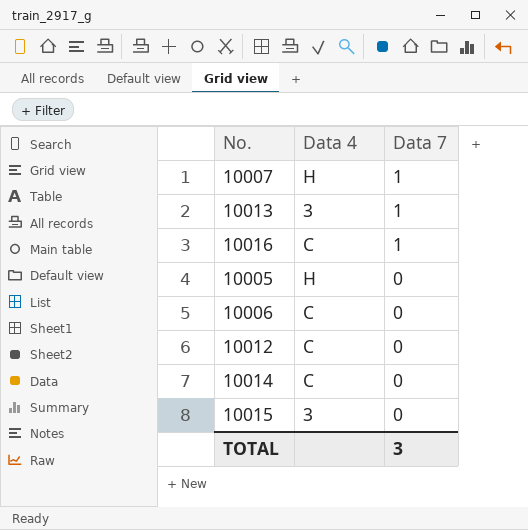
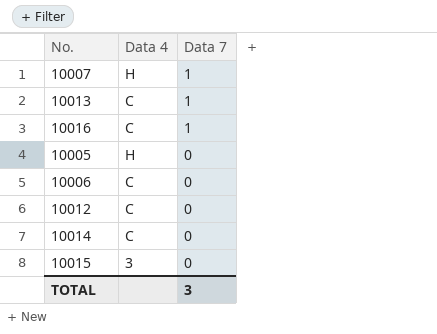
10013 | Data 4: 3 -> C

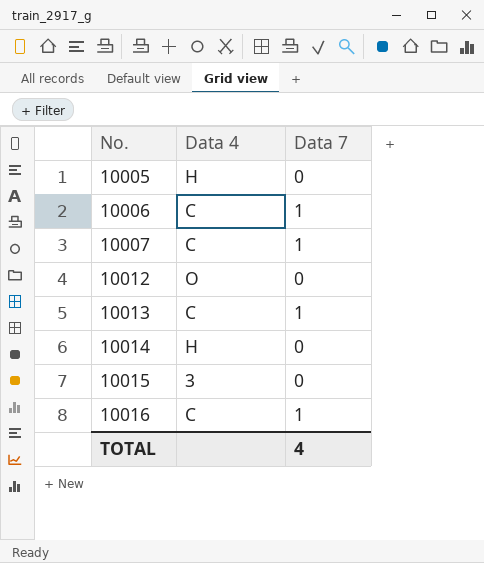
row order: Data 7 descending -> No. ascending
10006 | Data 7: 0 -> 1
10007 | Data 4: H -> C
10012 | Data 4: C -> O
10014 | Data 4: C -> H
TOTAL | Data 7: 3 -> 4

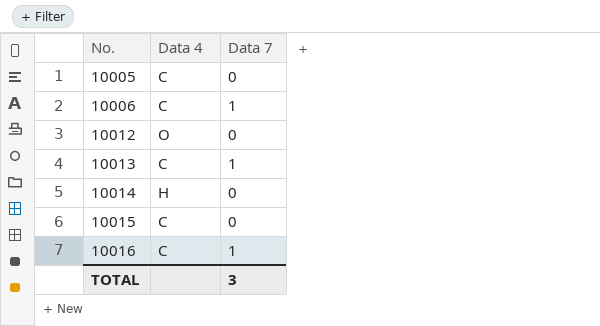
row 10007: C | 1 -> none
10005 | Data 4: H -> C
10015 | Data 4: 3 -> C
TOTAL | Data 7: 4 -> 3

